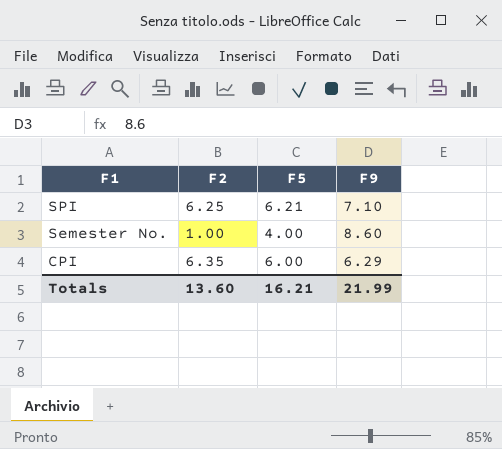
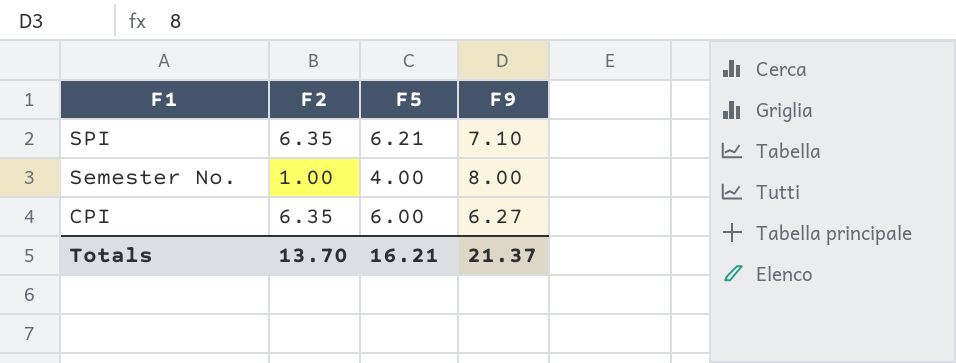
SPI | F2: 6.25 -> 6.35
Semester No. | F9: 8.60 -> 8.00
CPI | F9: 6.29 -> 6.27
Totals | F2: 13.60 -> 13.70
Totals | F9: 21.99 -> 21.37

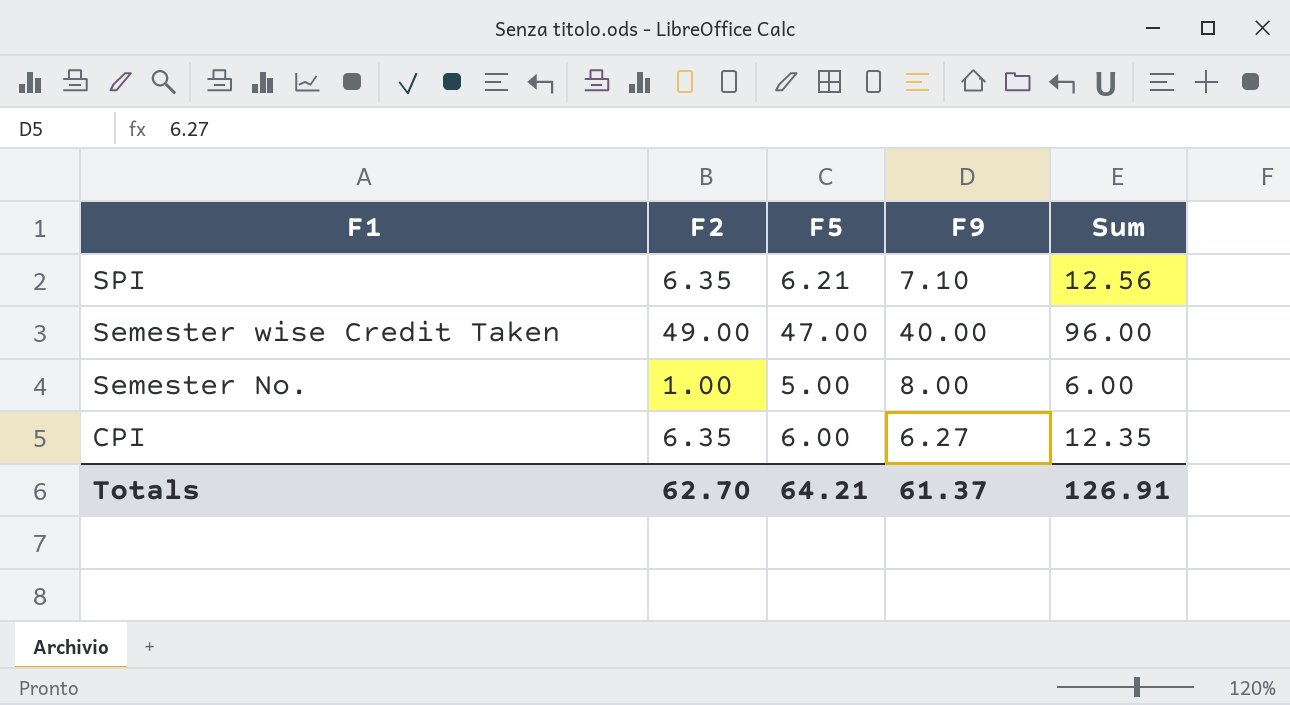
column Sum | formula: none -> [F2] + [F5]
row Semester wise Credit Taken: none -> 49.00 | 47.00 | 40.00 | 96.00
Semester No. | F5: 4.00 -> 5.00
Totals | F2: 13.70 -> 62.70
Totals | F5: 16.21 -> 64.21
Totals | F9: 21.37 -> 61.37

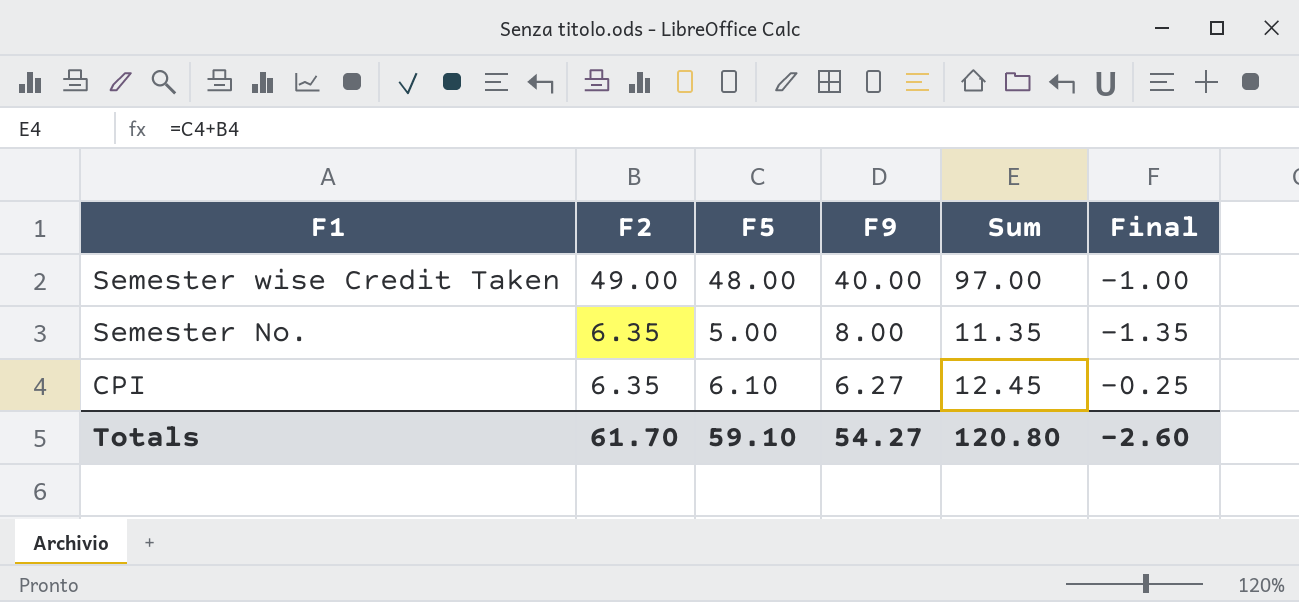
column Final | formula: none -> [F5] - [F2]
row SPI: 6.35 | 6.21 | 7.10 | 12.56 -> none
Semester wise Credit Taken | F5: 47.00 -> 48.00
Semester wise Credit Taken | Sum: 96.00 -> 97.00
Semester No. | F2: 1.00 -> 6.35
Semester No. | Sum: 6.00 -> 11.35
CPI | F5: 6.00 -> 6.10
CPI | Sum: 12.35 -> 12.45
Totals | F2: 62.70 -> 61.70
Totals | F5: 64.21 -> 59.10
Totals | F9: 61.37 -> 54.27
Totals | Sum: 126.91 -> 120.80

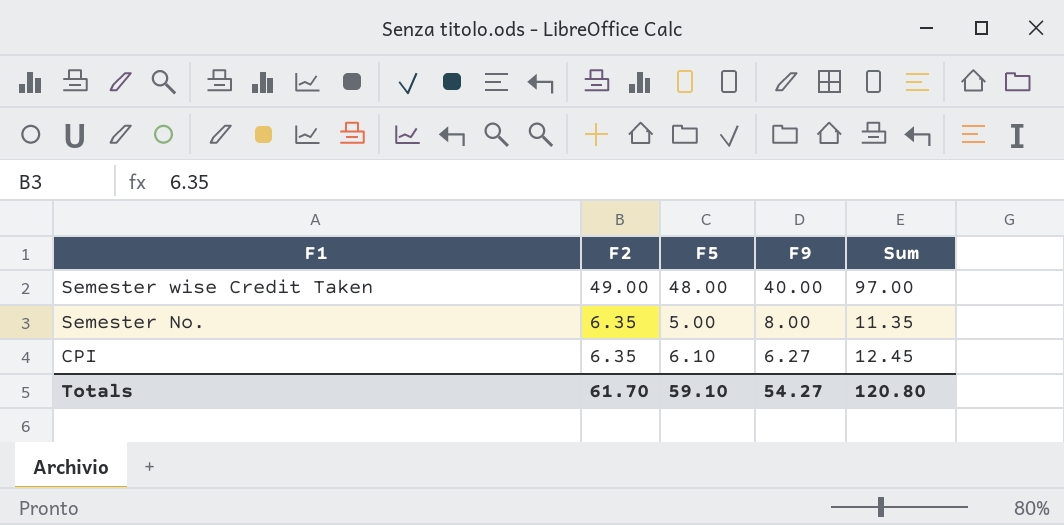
column Final | formula: [F5] - [F2] -> none

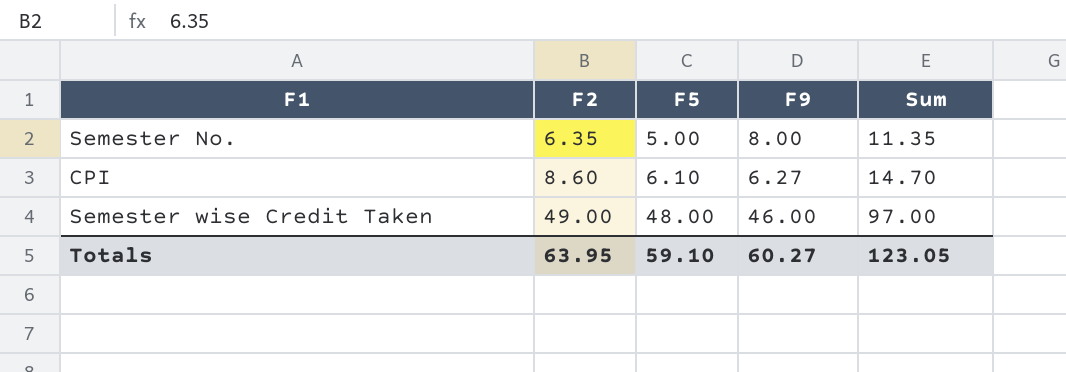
row order: F1 descending -> F2 ascending
CPI | F2: 6.35 -> 8.60
CPI | Sum: 12.45 -> 14.70
Semester wise Credit Taken | F9: 40.00 -> 46.00
Totals | F2: 61.70 -> 63.95
Totals | F9: 54.27 -> 60.27
Totals | Sum: 120.80 -> 123.05

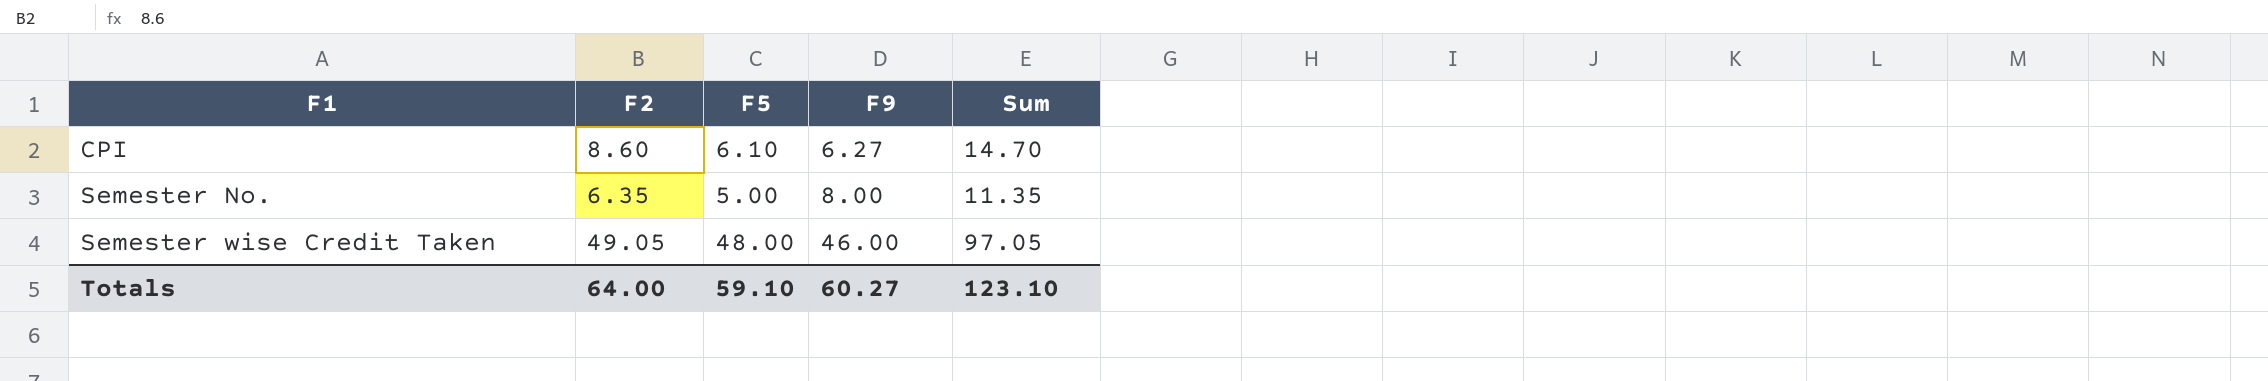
row order: F2 ascending -> F1 ascending
Semester wise Credit Taken | F2: 49.00 -> 49.05
Semester wise Credit Taken | Sum: 97.00 -> 97.05
Totals | F2: 63.95 -> 64.00
Totals | Sum: 123.05 -> 123.10

